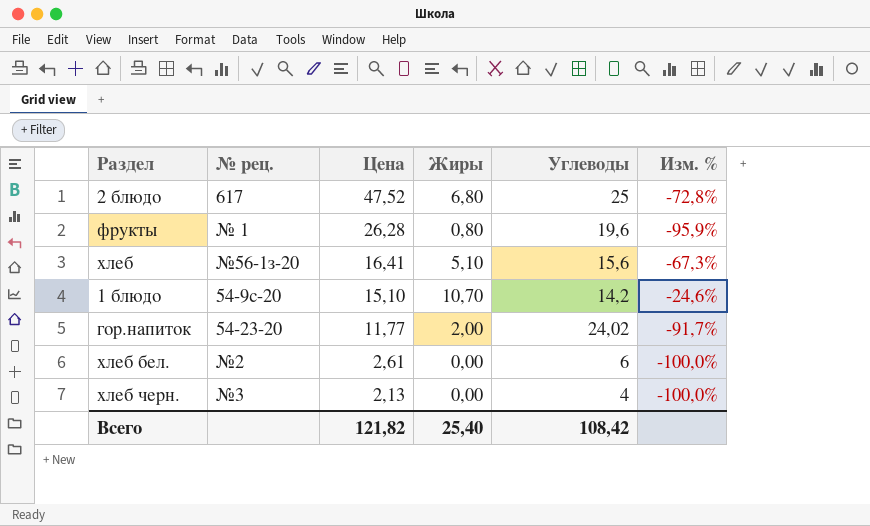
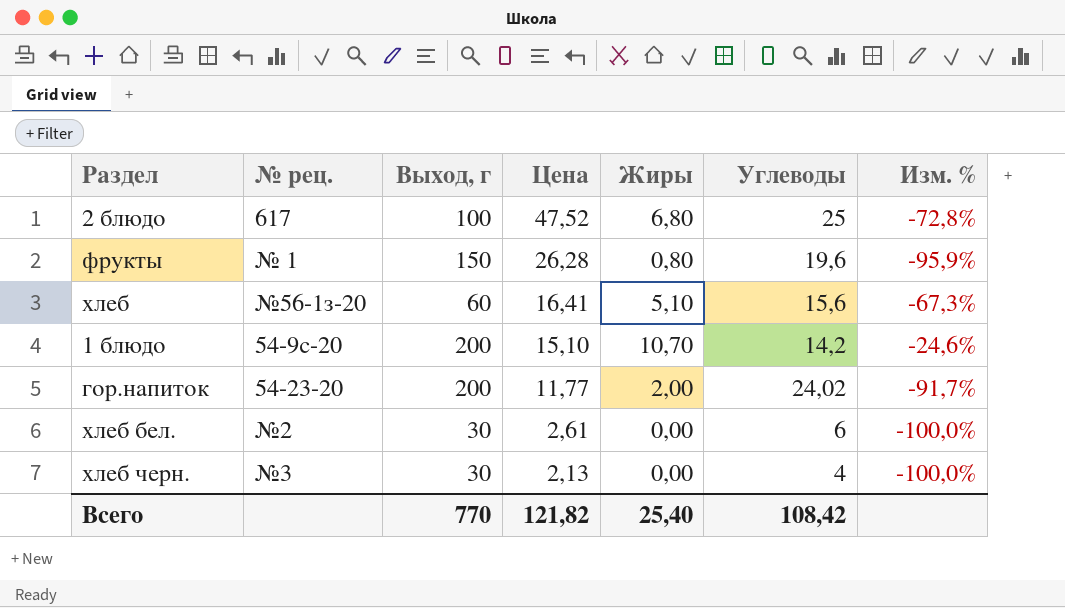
column Выход, г | position: none -> 3

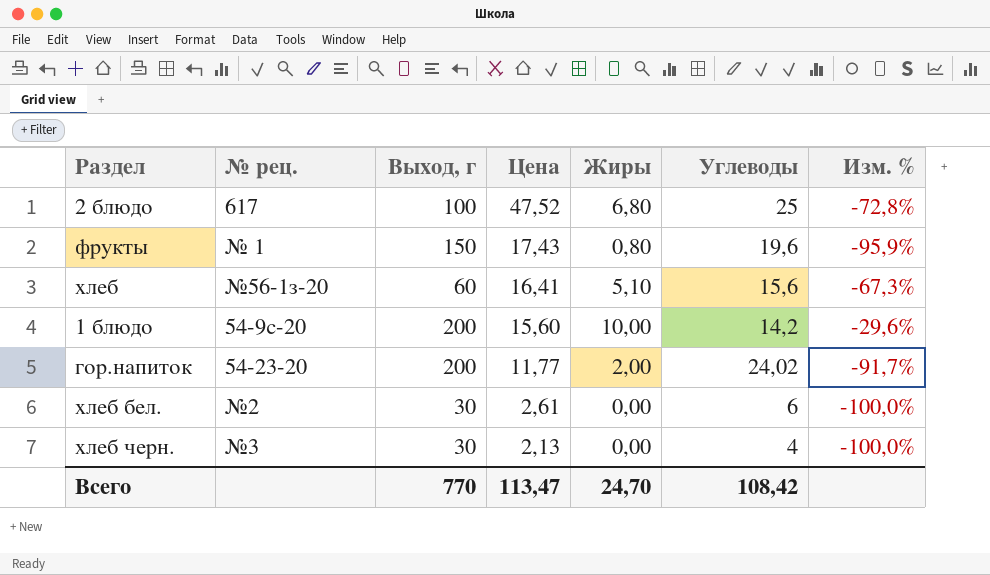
фрукты | Цена: 26,28 -> 17,43
1 блюдо | Цена: 15,10 -> 15,60
1 блюдо | Жиры: 10,70 -> 10,00
1 блюдо | Изм. %: -24,6% -> -29,6%
Всего | Цена: 121,82 -> 113,47
Всего | Жиры: 25,40 -> 24,70

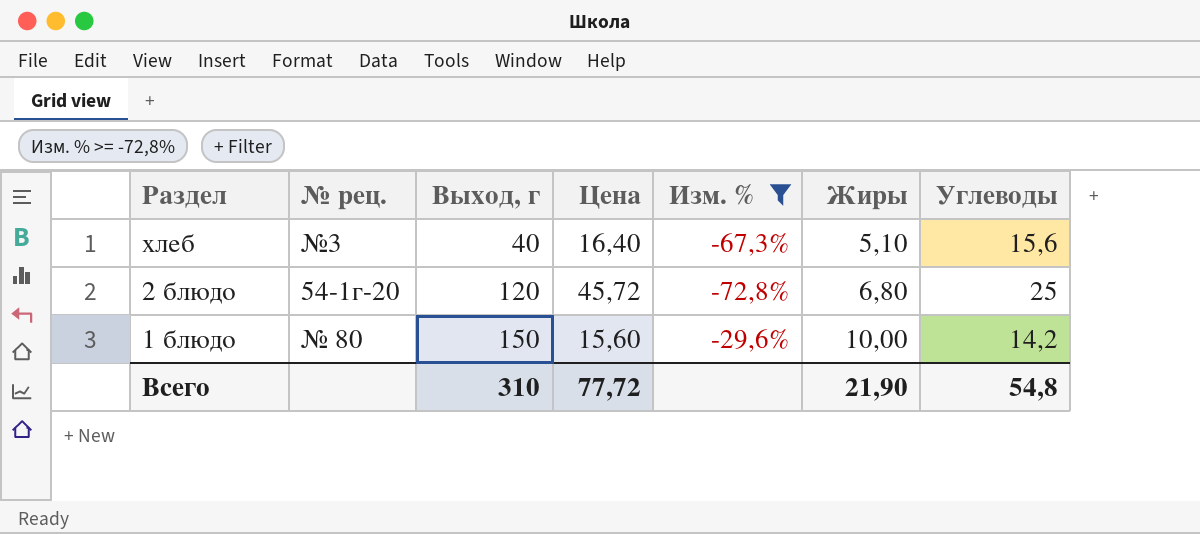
filter: none -> Изм. % >= -72,8%
row order: Цена descending -> Раздел descending
column Изм. % | position: 7 -> 5
хлеб | № рец.: №56-1з-20 -> №3
хлеб | Выход, г: 60 -> 40
хлеб | Цена: 16,41 -> 16,40
2 блюдо | № рец.: 617 -> 54-1г-20
2 блюдо | Выход, г: 100 -> 120
2 блюдо | Цена: 47,52 -> 45,72
1 блюдо | № рец.: 54-9с-20 -> № 80
1 блюдо | Выход, г: 200 -> 150
Всего | Выход, г: 770 -> 310
Всего | Цена: 113,47 -> 77,72
Всего | Жиры: 24,70 -> 21,90
Всего | Углеводы: 108,42 -> 54,8

